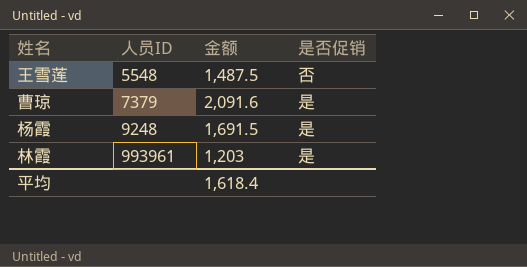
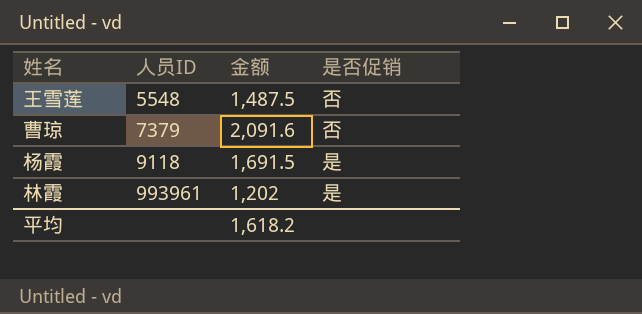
曹琼 | 是否促销: 是 -> 否
杨霞 | 人员ID: 9248 -> 9118
林霞 | 金额: 1,203 -> 1,202
平均 | 金额: 1,618.4 -> 1,618.2

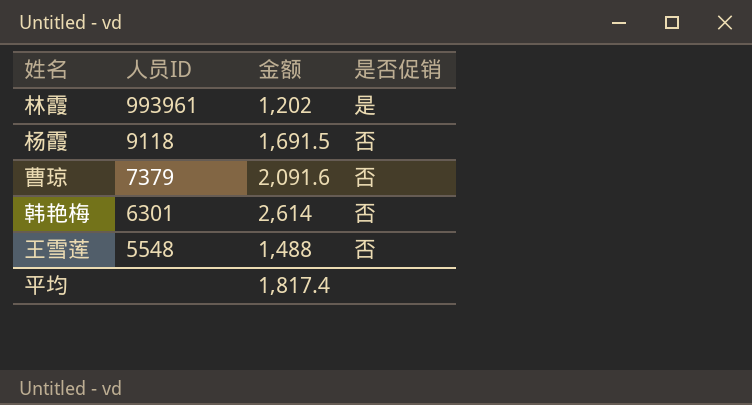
row order: 人员ID ascending -> 人员ID descending
杨霞 | 是否促销: 是 -> 否
row 韩艳梅: none -> 6301 | 2,614 | 否
王雪莲 | 金额: 1,487.5 -> 1,488
平均 | 金额: 1,618.2 -> 1,817.4

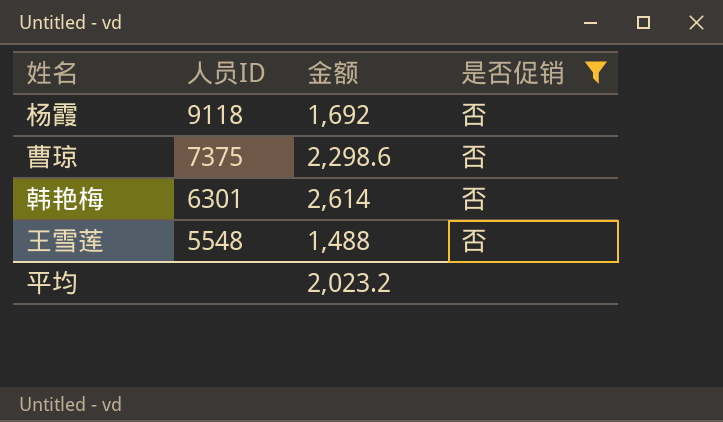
filter: none -> 是否促销 = 否
杨霞 | 金额: 1,691.5 -> 1,692
曹琼 | 人员ID: 7379 -> 7375
曹琼 | 金额: 2,091.6 -> 2,298.6
平均 | 金额: 1,817.4 -> 2,023.2

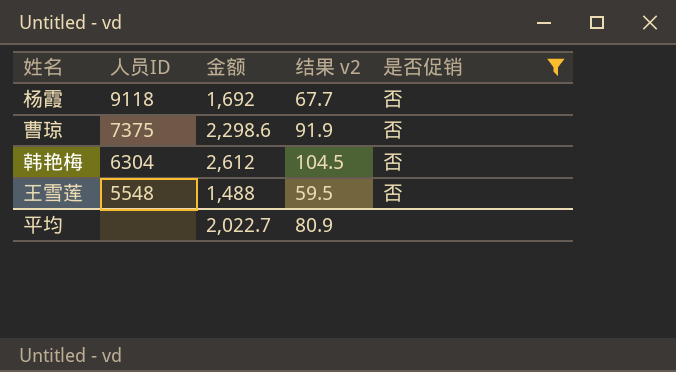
column 结果 v2 | formula: none -> [金额] * 0.04
韩艳梅 | 人员ID: 6301 -> 6304
韩艳梅 | 金额: 2,614 -> 2,612
平均 | 金额: 2,023.2 -> 2,022.7

